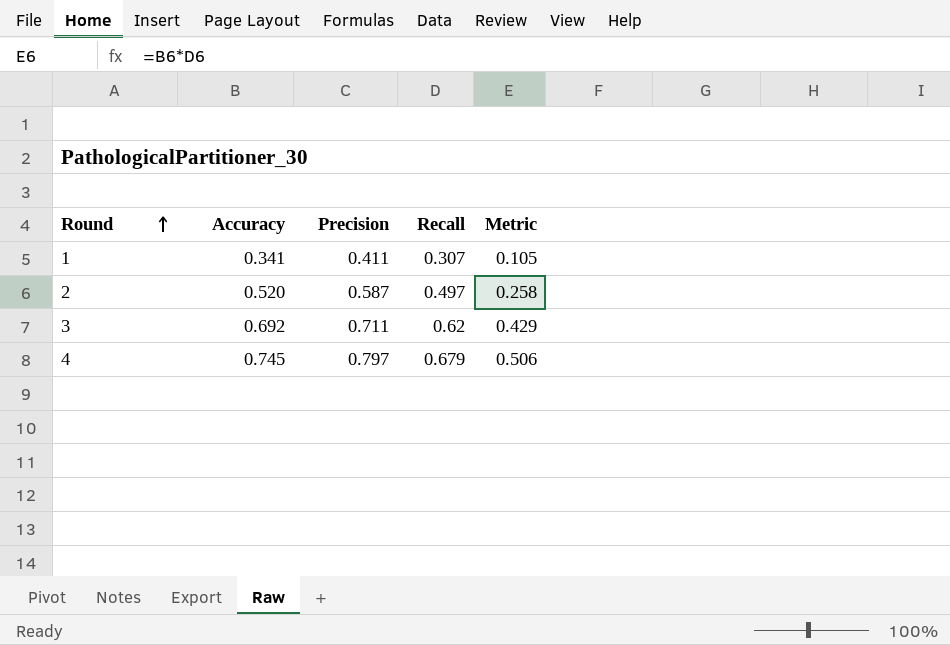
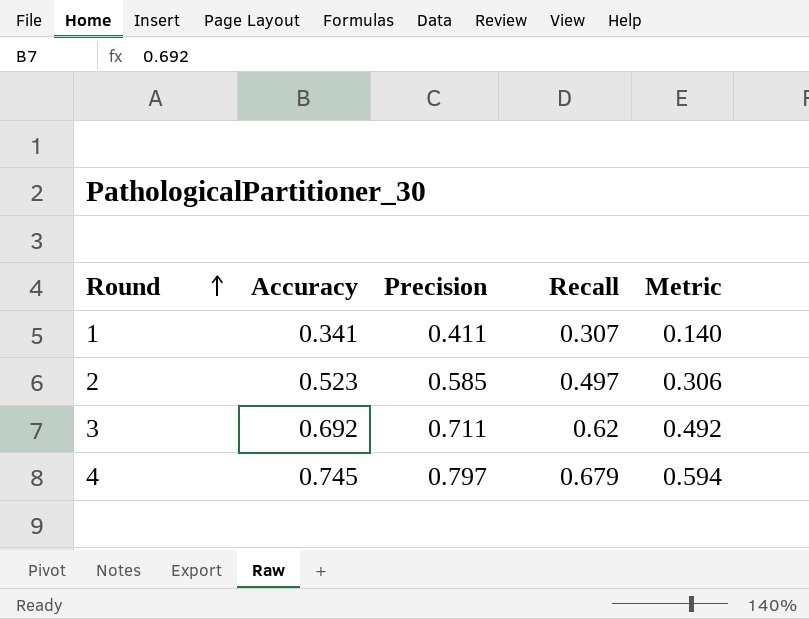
column Metric | formula: [Accuracy] * [Recall] -> [Accuracy] * [Precision]
2 | Accuracy: 0.520 -> 0.523
2 | Precision: 0.587 -> 0.585

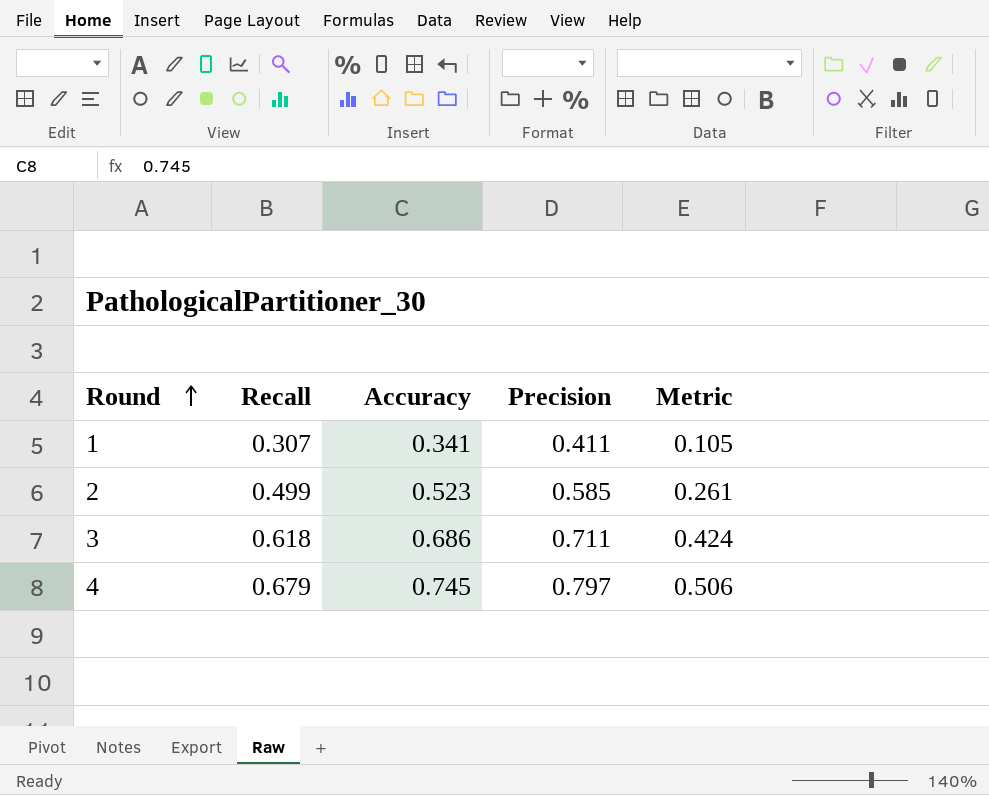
column Recall | position: 4 -> 2
column Metric | formula: [Accuracy] * [Precision] -> [Recall] * [Accuracy]
2 | Recall: 0.497 -> 0.499
3 | Recall: 0.62 -> 0.618
3 | Accuracy: 0.692 -> 0.686

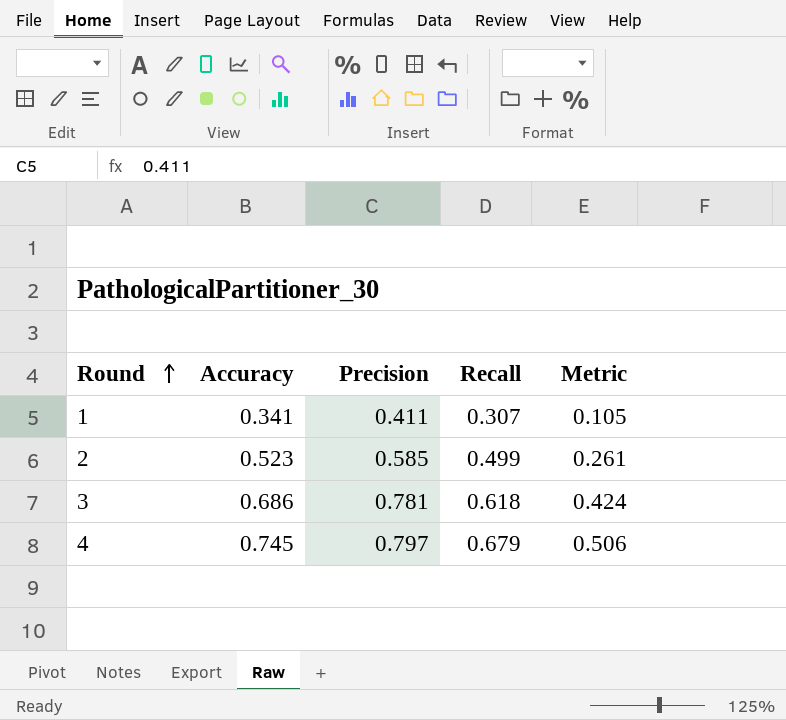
column Recall | position: 2 -> 4
3 | Precision: 0.711 -> 0.781

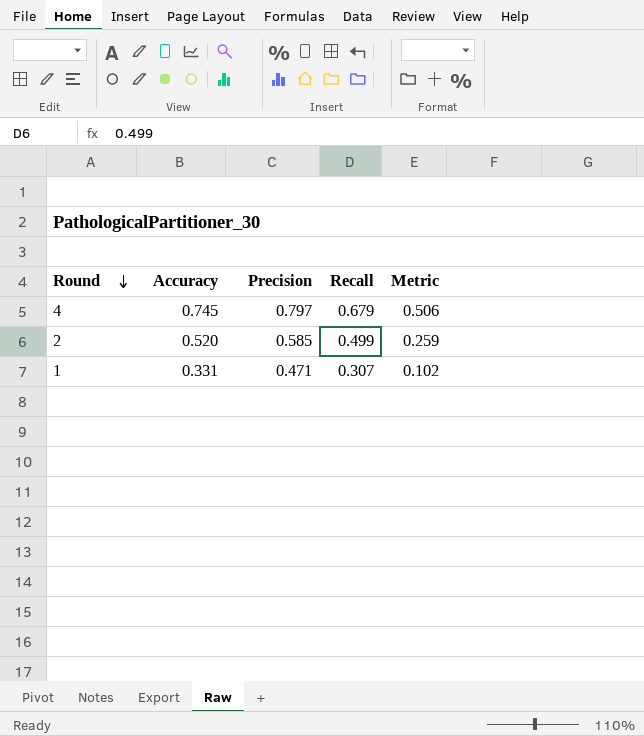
row order: Round ascending -> Round descending
row 3: 0.686 | 0.781 | 0.618 | 0.424 -> none
2 | Accuracy: 0.523 -> 0.520
2 | Metric: 0.261 -> 0.259
1 | Accuracy: 0.341 -> 0.331
1 | Precision: 0.411 -> 0.471
1 | Metric: 0.105 -> 0.102

